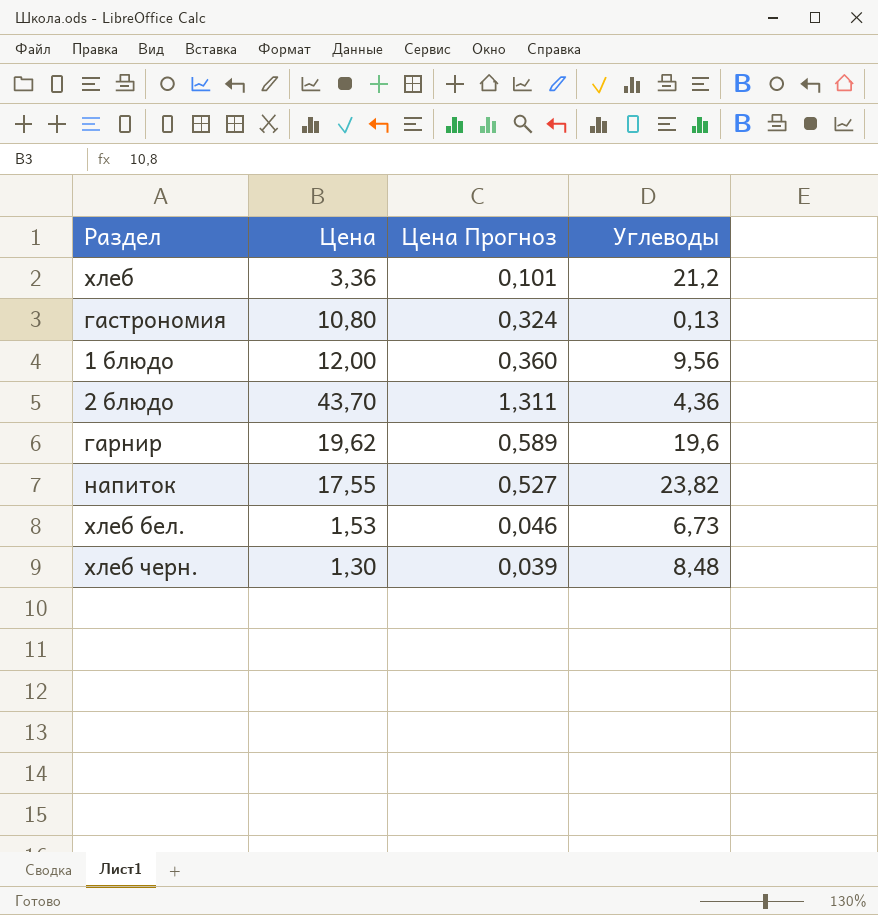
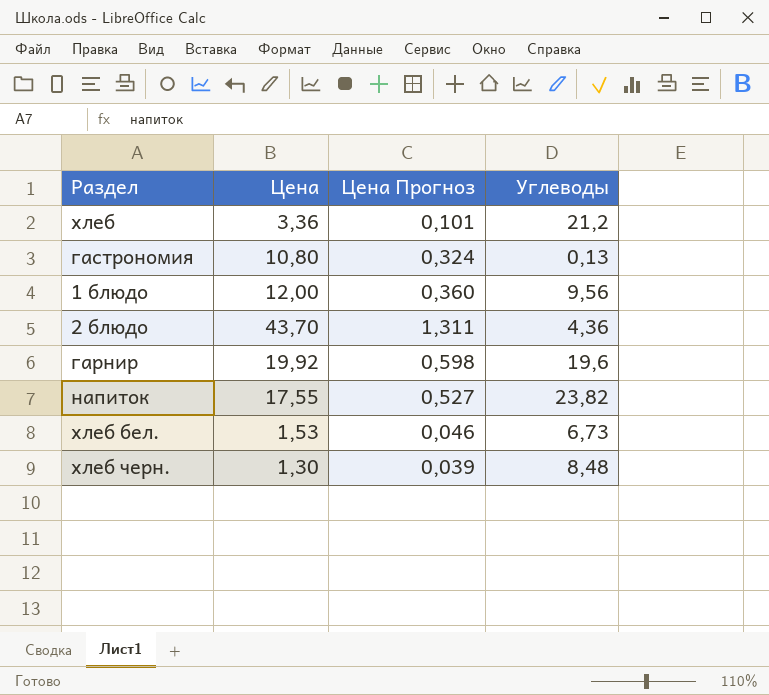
гарнир | Цена: 19,62 -> 19,92
гарнир | Цена Прогноз: 0,589 -> 0,598

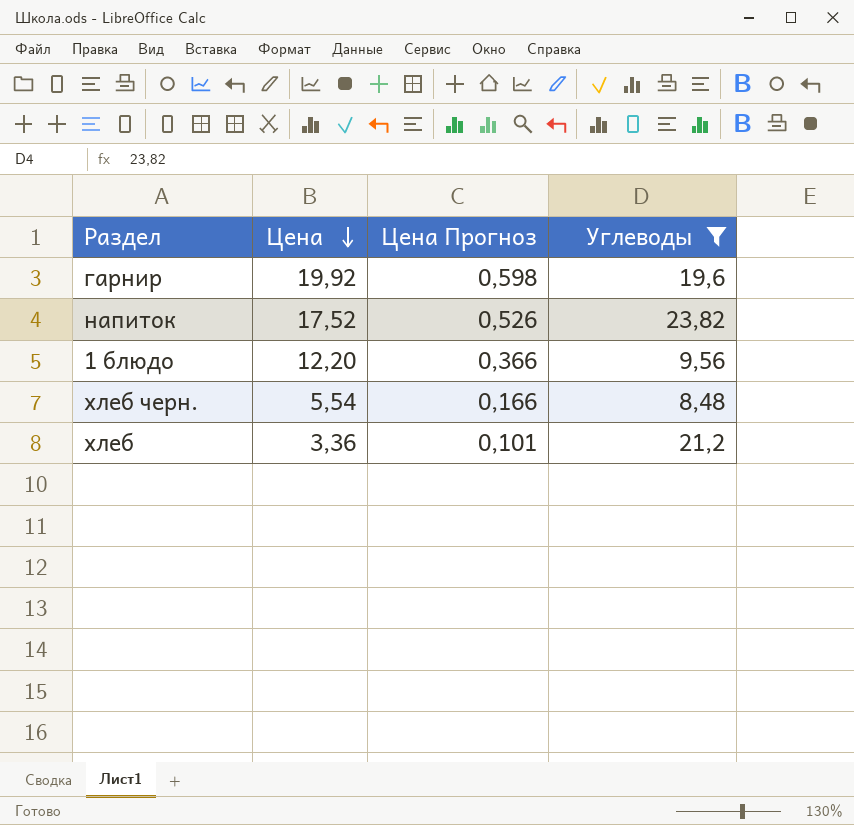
filter: none -> Углеводы >= 8,48
row order: none -> Цена descending
напиток | Цена: 17,55 -> 17,52
напиток | Цена Прогноз: 0,527 -> 0,526
1 блюдо | Цена: 12,00 -> 12,20
1 блюдо | Цена Прогноз: 0,360 -> 0,366
хлеб черн. | Цена: 1,30 -> 5,54
хлеб черн. | Цена Прогноз: 0,039 -> 0,166

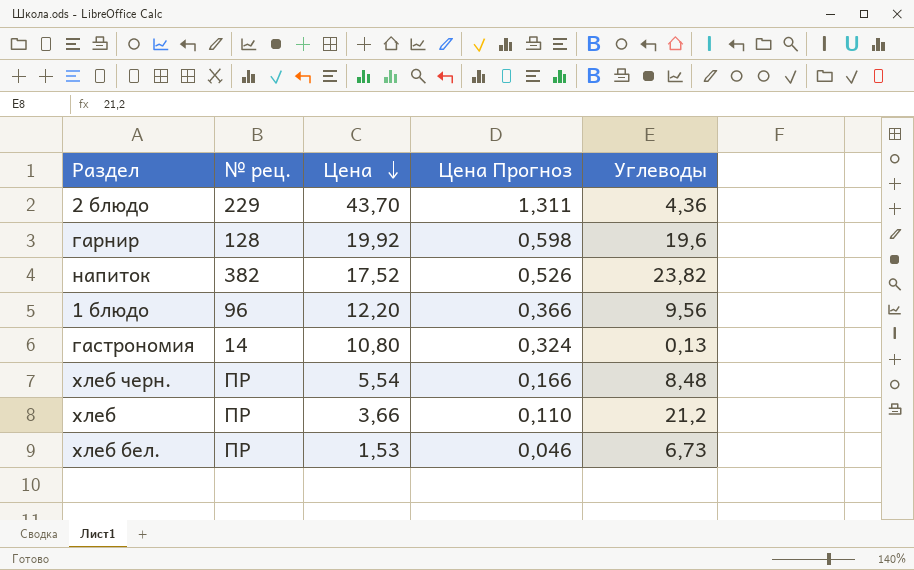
filter: Углеводы >= 8,48 -> none
column № рец. | position: none -> 2
хлеб | Цена: 3,36 -> 3,66
хлеб | Цена Прогноз: 0,101 -> 0,110

